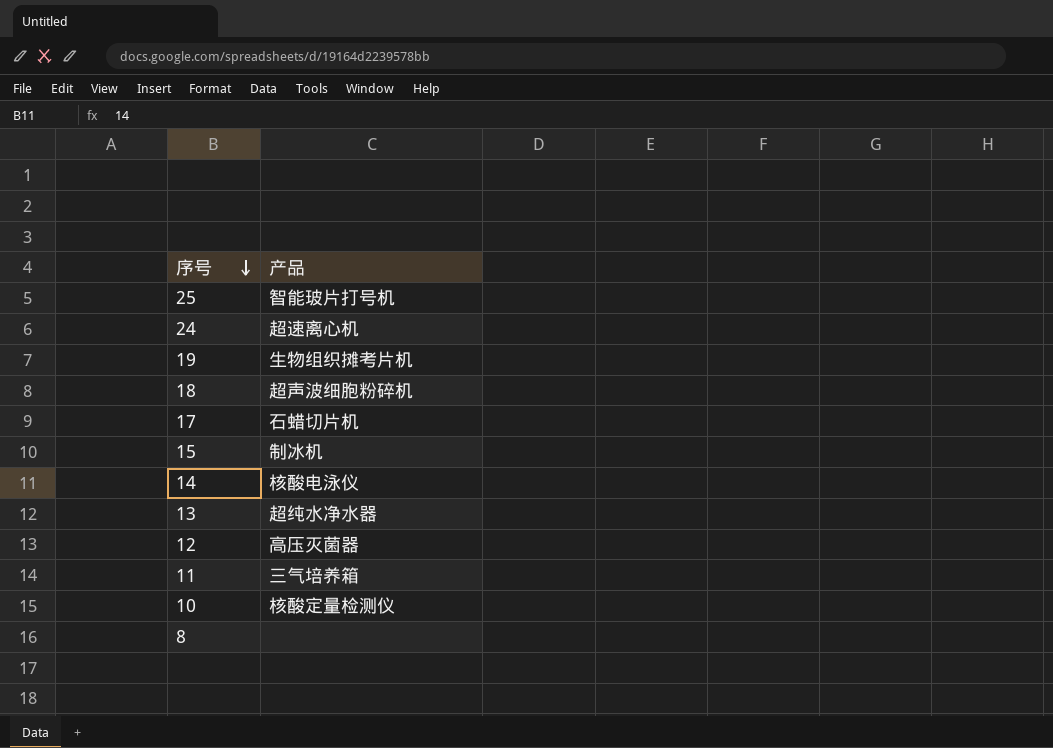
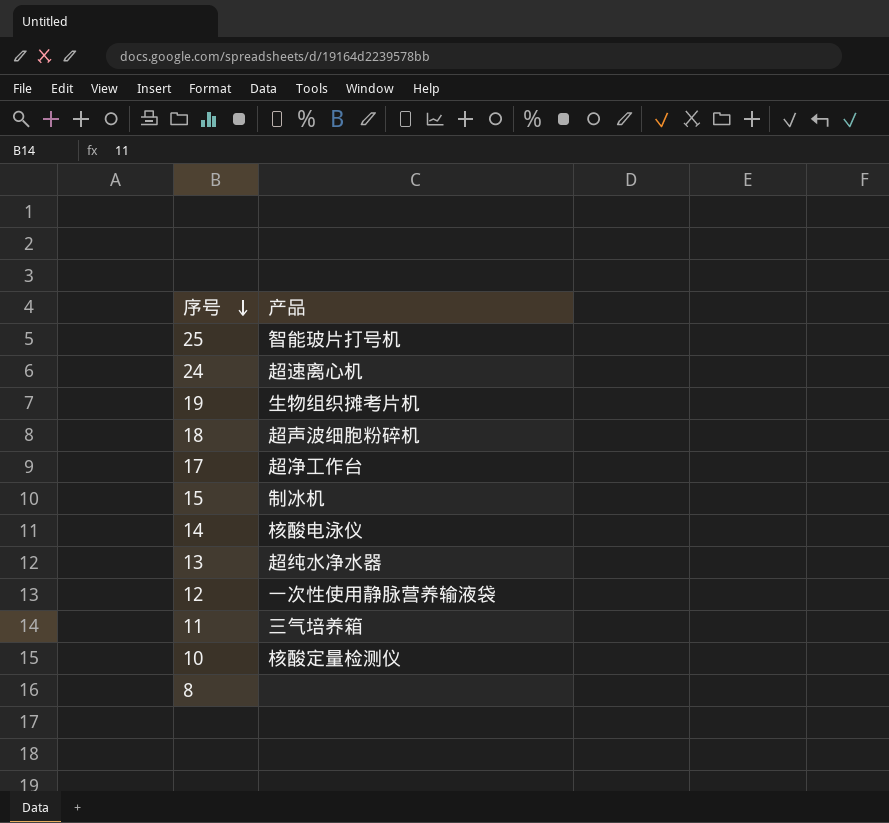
17 | 产品: 石蜡切片机 -> 超净工作台
12 | 产品: 高压灭菌器 -> 一次性使用静脉营养输液袋

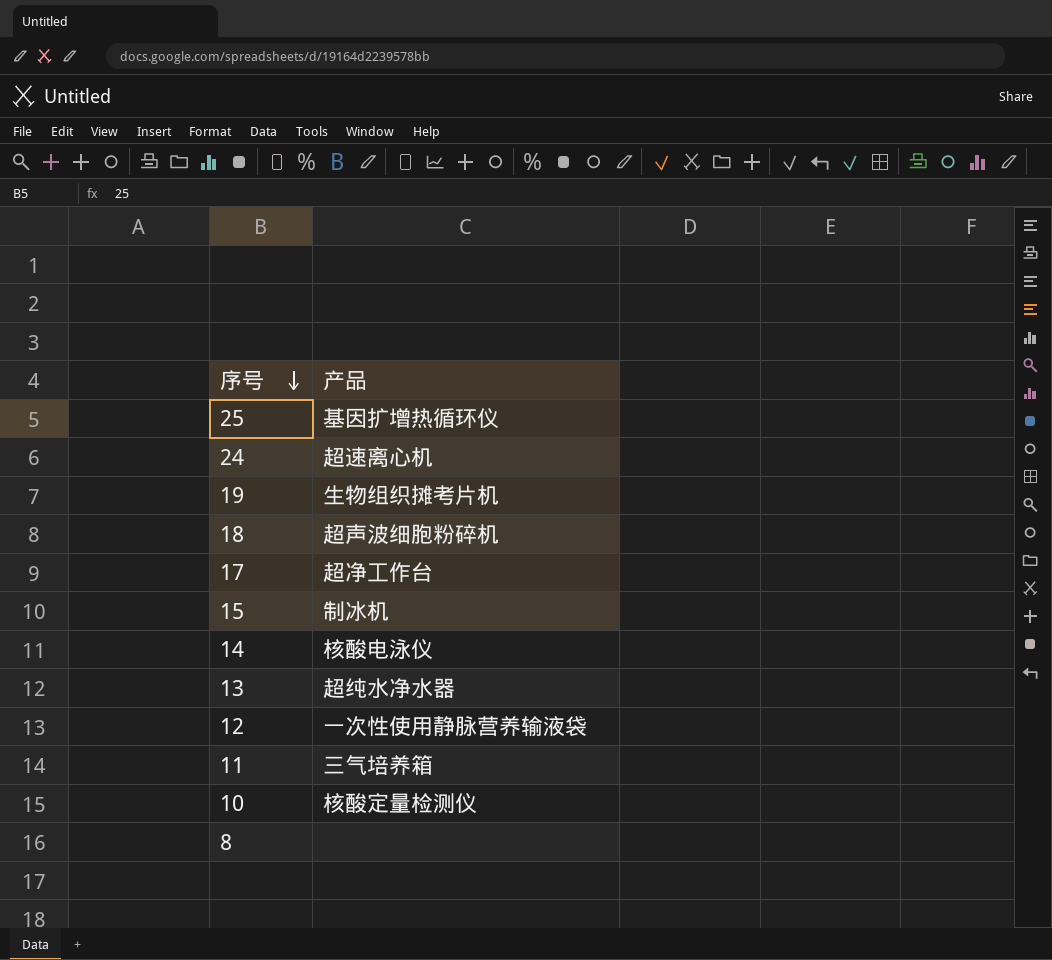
25 | 产品: 智能玻片打号机 -> 基因扩增热循环仪

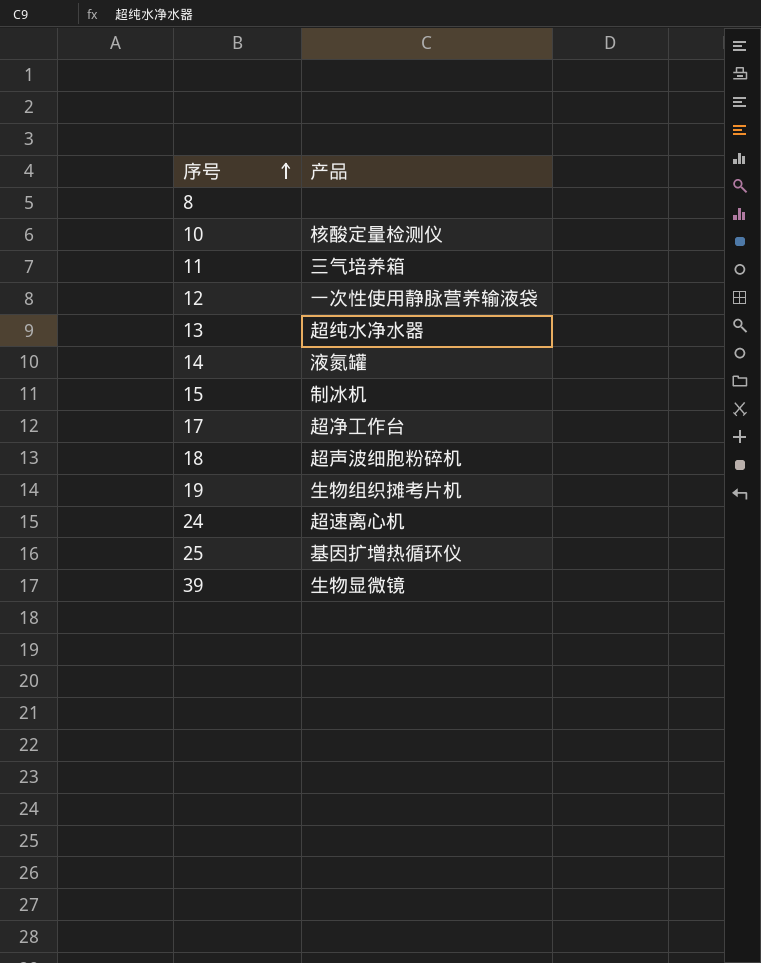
row order: 序号 descending -> 序号 ascending
14 | 产品: 核酸电泳仪 -> 液氮罐
row 39: none -> 生物显微镜

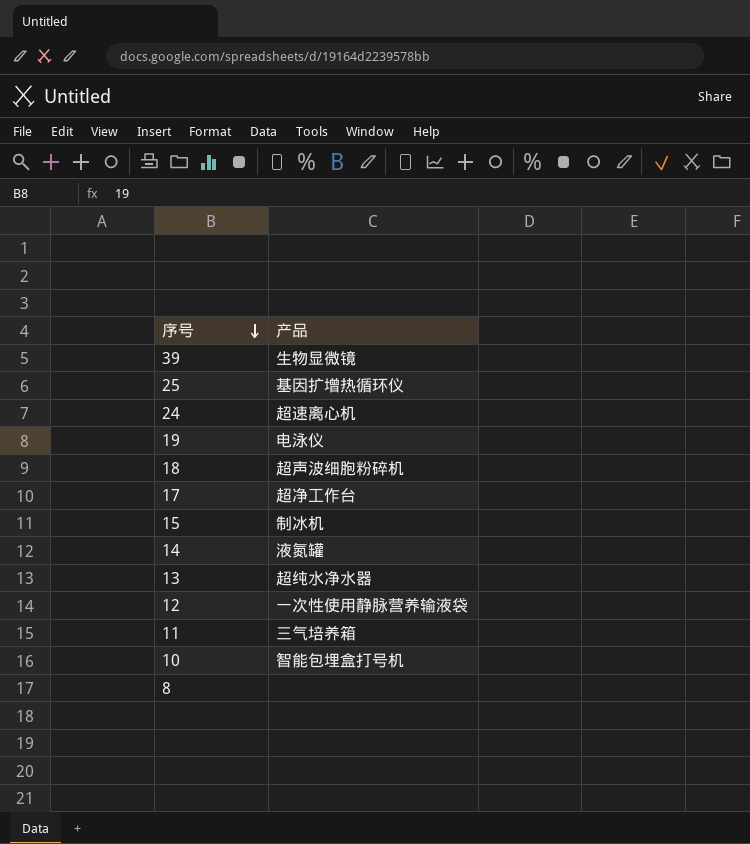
row order: 序号 ascending -> 序号 descending
19 | 产品: 生物组织摊考片机 -> 电泳仪
10 | 产品: 核酸定量检测仪 -> 智能包埋盒打号机

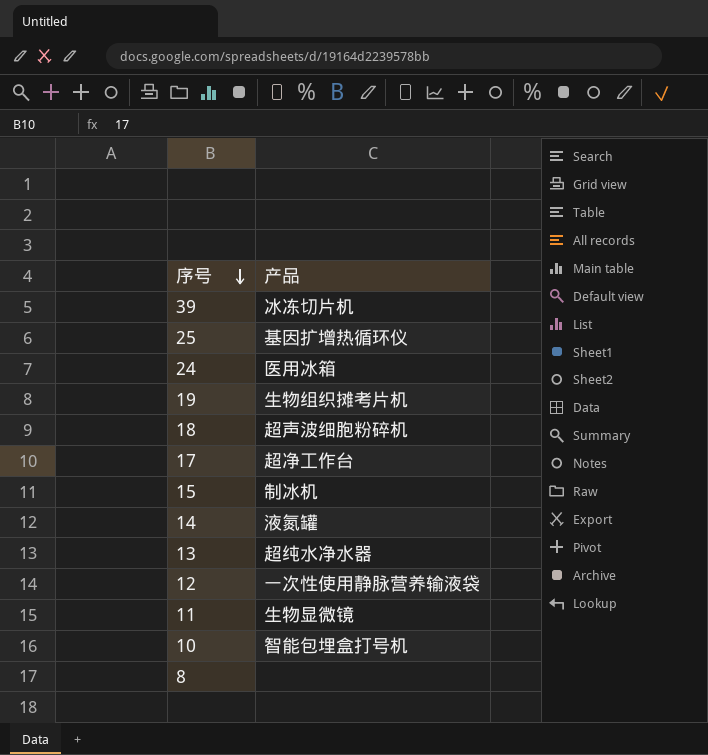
39 | 产品: 生物显微镜 -> 冰冻切片机
24 | 产品: 超速离心机 -> 医用冰箱
19 | 产品: 电泳仪 -> 生物组织摊考片机
11 | 产品: 三气培养箱 -> 生物显微镜

